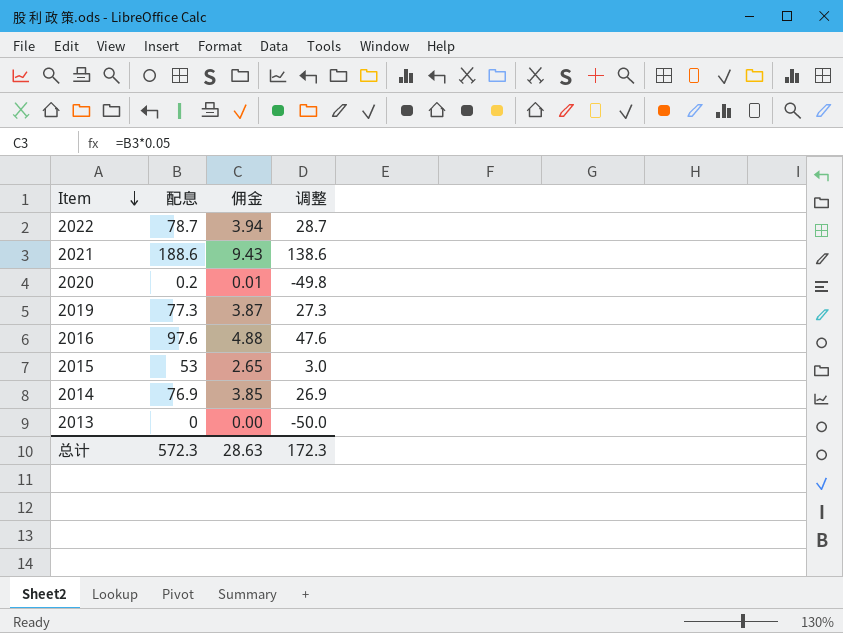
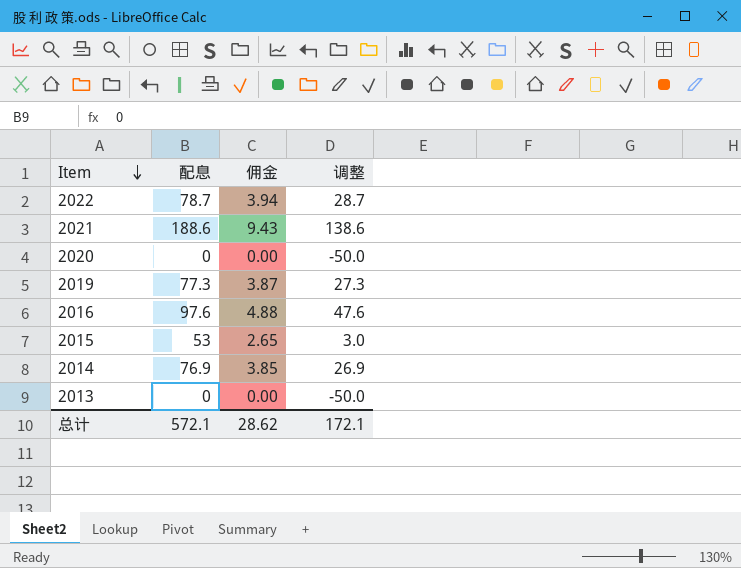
2020 | 配息: 0.2 -> 0
2020 | 佣金: 0.01 -> 0.00
2020 | 调整: -49.8 -> -50.0
总计 | 配息: 572.3 -> 572.1
总计 | 佣金: 28.63 -> 28.62
总计 | 调整: 172.3 -> 172.1

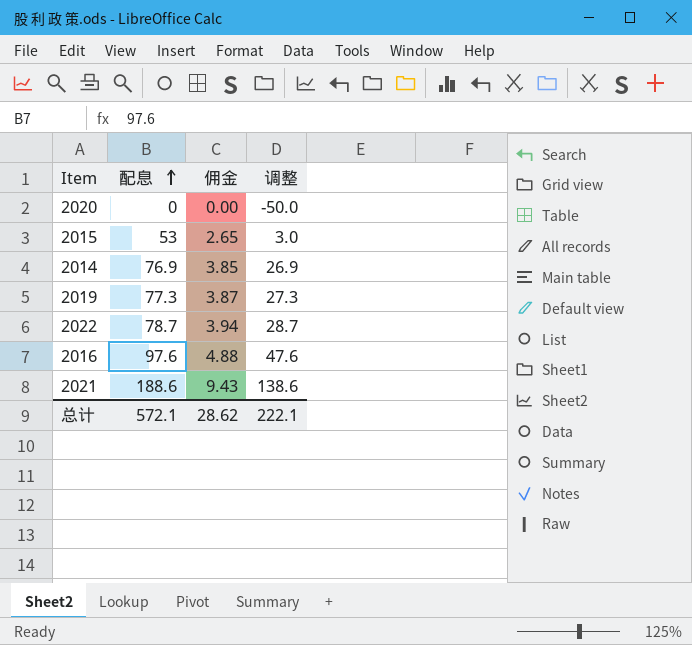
row order: Item descending -> 配息 ascending
row 2013: 0 | 0.00 | -50.0 -> none
总计 | 调整: 172.1 -> 222.1

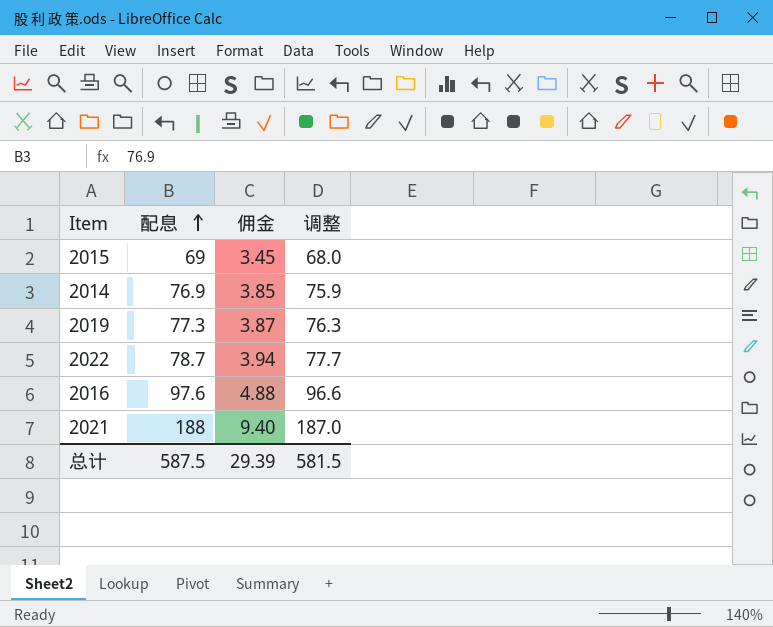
column 调整 | formula: [配息] - 50 -> [配息] - 1
row 2020: 0 | 0.00 | -50.0 -> none
2015 | 配息: 53 -> 69
2015 | 佣金: 2.65 -> 3.45
2021 | 配息: 188.6 -> 188
2021 | 佣金: 9.43 -> 9.40
总计 | 配息: 572.1 -> 587.5
总计 | 佣金: 28.62 -> 29.39
总计 | 调整: 222.1 -> 581.5

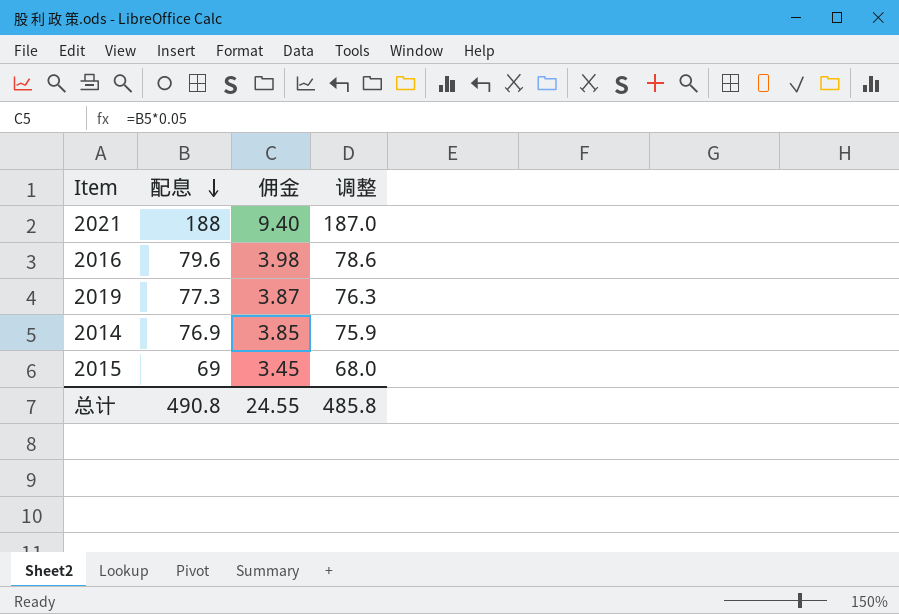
row order: 配息 ascending -> 配息 descending
row 2022: 78.7 | 3.94 | 77.7 -> none
2016 | 配息: 97.6 -> 79.6
2016 | 佣金: 4.88 -> 3.98
2016 | 调整: 96.6 -> 78.6
总计 | 配息: 587.5 -> 490.8
总计 | 佣金: 29.39 -> 24.55
总计 | 调整: 581.5 -> 485.8

